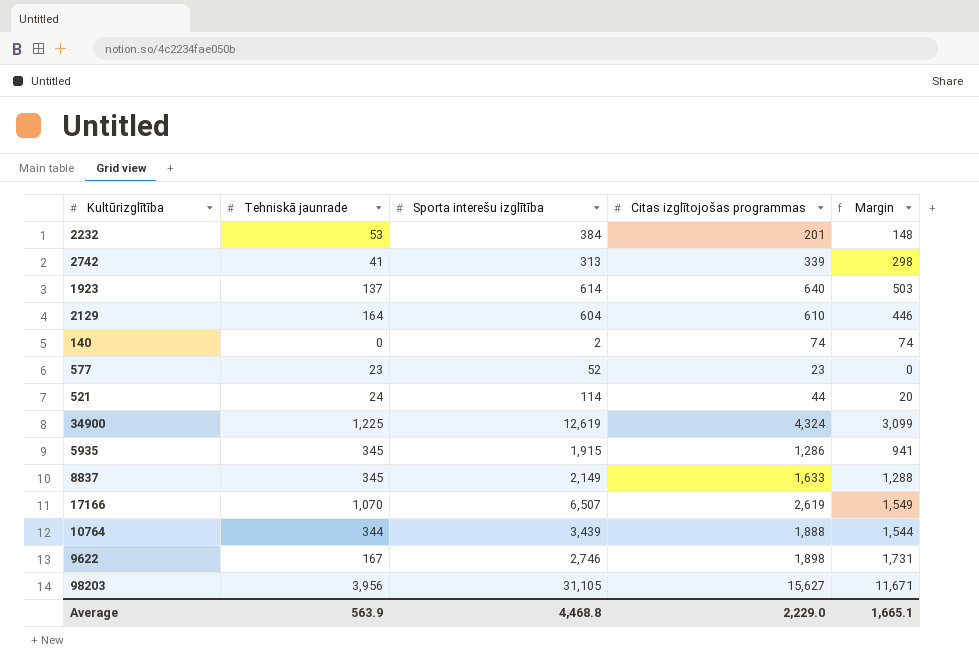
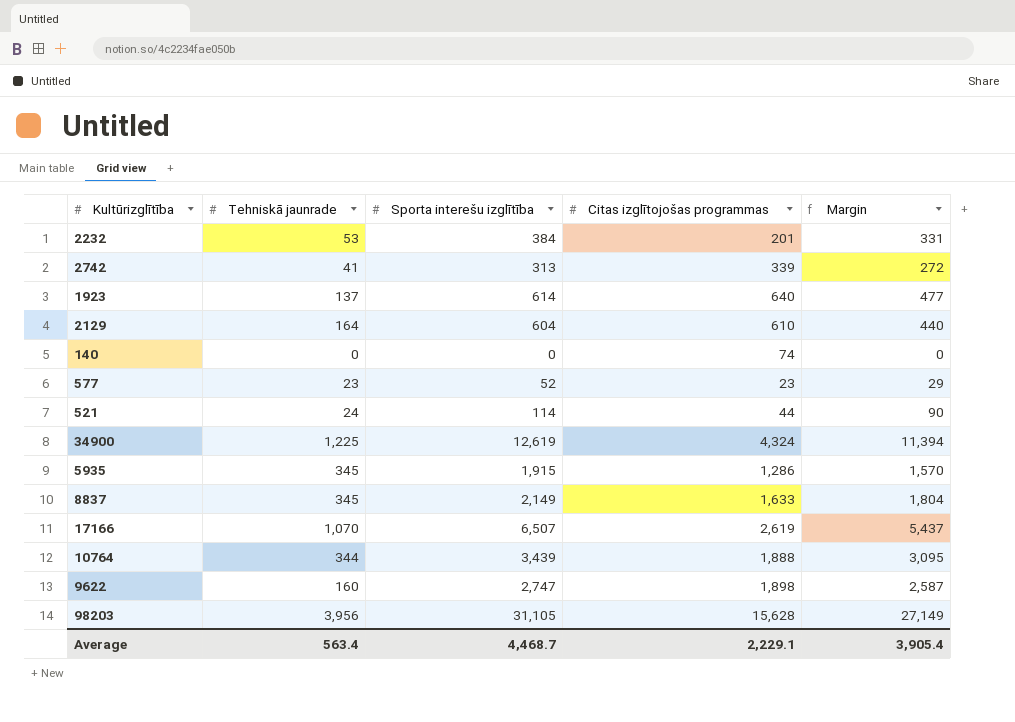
column Margin | formula: [Citas izglītojošas programmas] - [Tehniskā jaunrade] -> [Sporta interešu izglītība] - [Tehniskā jaunrade]
140 | Sporta interešu izglītība: 2 -> 0
9622 | Tehniskā jaunrade: 167 -> 160
9622 | Sporta interešu izglītība: 2,746 -> 2,747
98203 | Citas izglītojošas programmas: 15,627 -> 15,628
Average | Tehniskā jaunrade: 563.9 -> 563.4
Average | Sporta interešu izglītība: 4,468.8 -> 4,468.7
Average | Citas izglītojošas programmas: 2,229.0 -> 2,229.1
Average | Margin: 1,665.1 -> 3,905.4

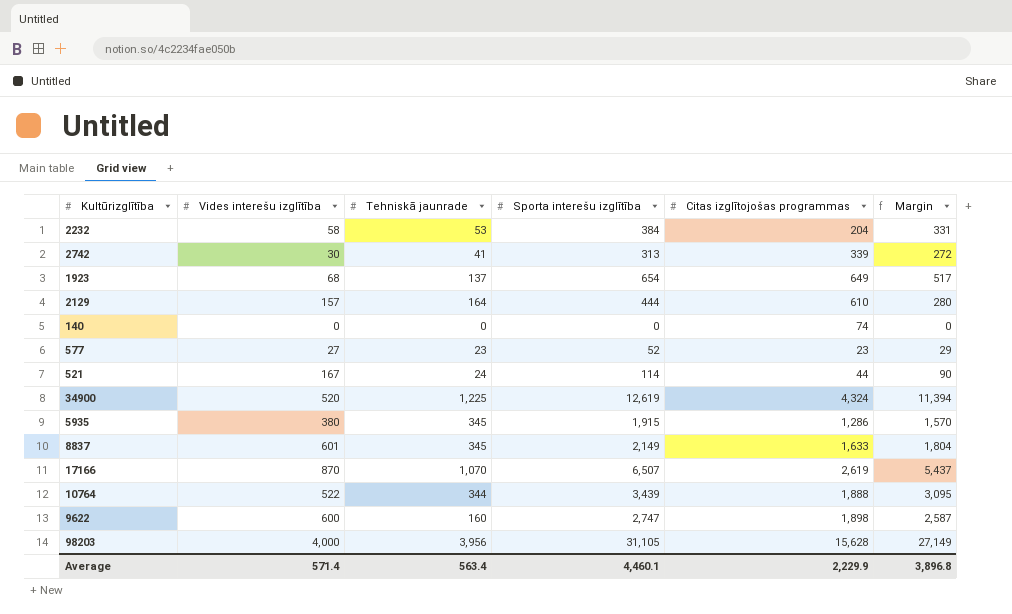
column Vides interešu izglītība | position: none -> 2
2232 | Citas izglītojošas programmas: 201 -> 204
1923 | Sporta interešu izglītība: 614 -> 654
1923 | Citas izglītojošas programmas: 640 -> 649
1923 | Margin: 477 -> 517
2129 | Sporta interešu izglītība: 604 -> 444
2129 | Margin: 440 -> 280
Average | Sporta interešu izglītība: 4,468.7 -> 4,460.1
Average | Citas izglītojošas programmas: 2,229.1 -> 2,229.9
Average | Margin: 3,905.4 -> 3,896.8

